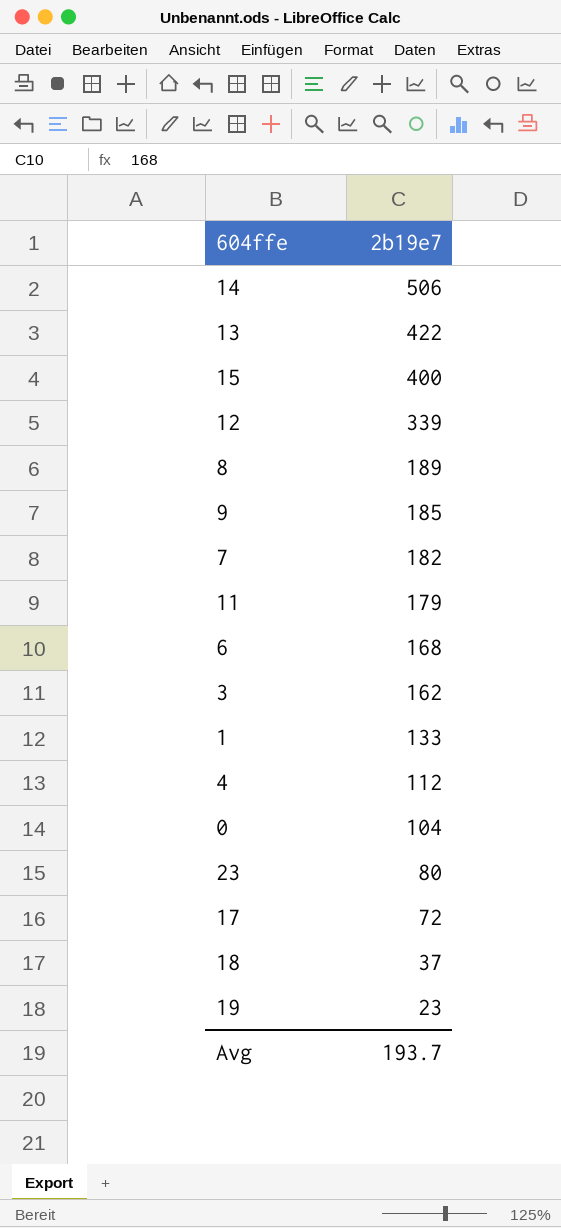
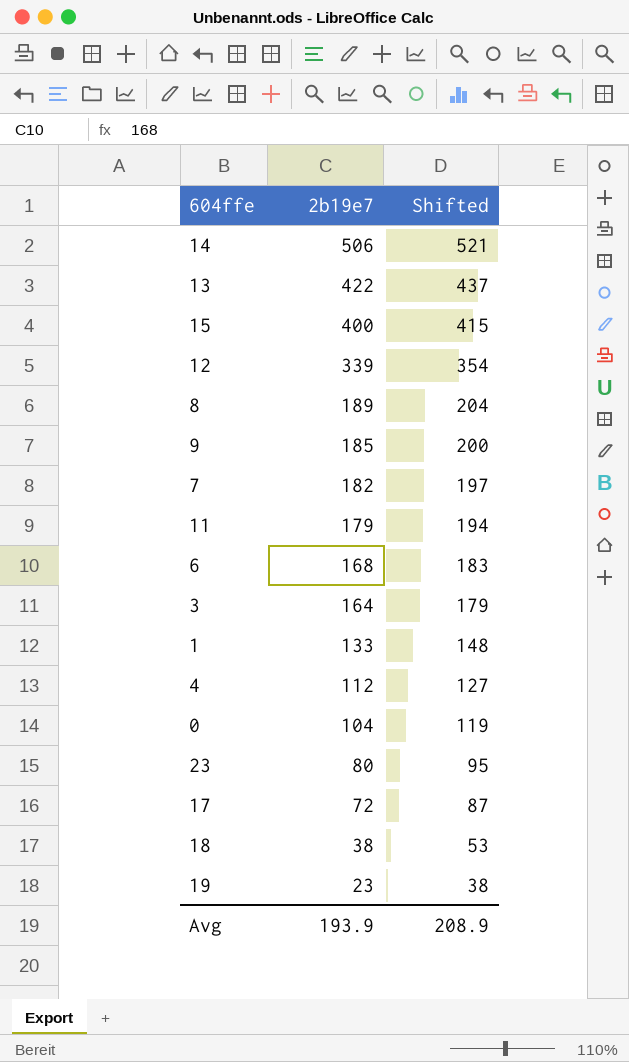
column Shifted | formula: none -> [2b19e7] + 15
3 | 2b19e7: 162 -> 164
18 | 2b19e7: 37 -> 38
Avg | 2b19e7: 193.7 -> 193.9

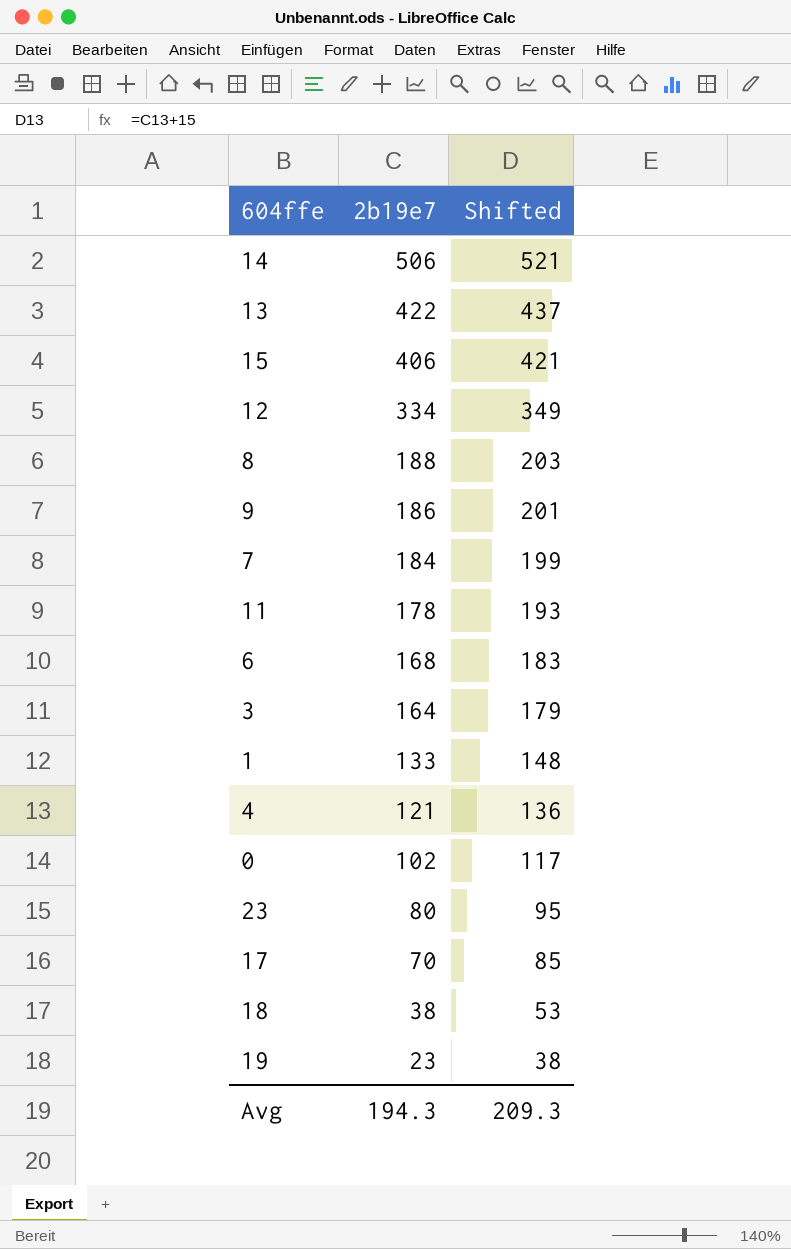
15 | 2b19e7: 400 -> 406
15 | Shifted: 415 -> 421
12 | 2b19e7: 339 -> 334
12 | Shifted: 354 -> 349
8 | 2b19e7: 189 -> 188
8 | Shifted: 204 -> 203
9 | 2b19e7: 185 -> 186
9 | Shifted: 200 -> 201
7 | 2b19e7: 182 -> 184
7 | Shifted: 197 -> 199
11 | 2b19e7: 179 -> 178
11 | Shifted: 194 -> 193
4 | 2b19e7: 112 -> 121
4 | Shifted: 127 -> 136
0 | 2b19e7: 104 -> 102
0 | Shifted: 119 -> 117
17 | 2b19e7: 72 -> 70
17 | Shifted: 87 -> 85
Avg | 2b19e7: 193.9 -> 194.3
Avg | Shifted: 208.9 -> 209.3

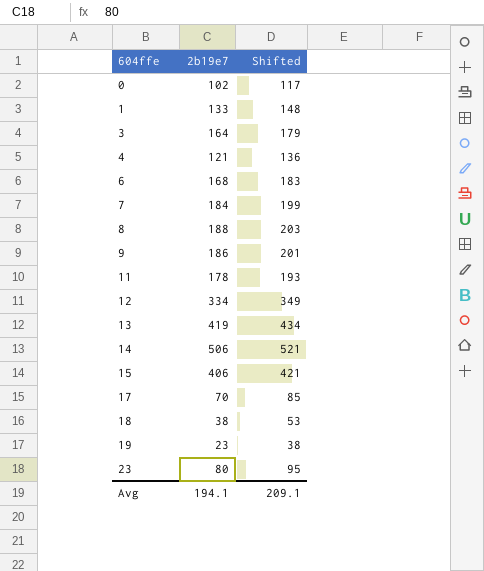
row order: 2b19e7 descending -> 604ffe ascending
13 | 2b19e7: 422 -> 419
13 | Shifted: 437 -> 434
Avg | 2b19e7: 194.3 -> 194.1
Avg | Shifted: 209.3 -> 209.1

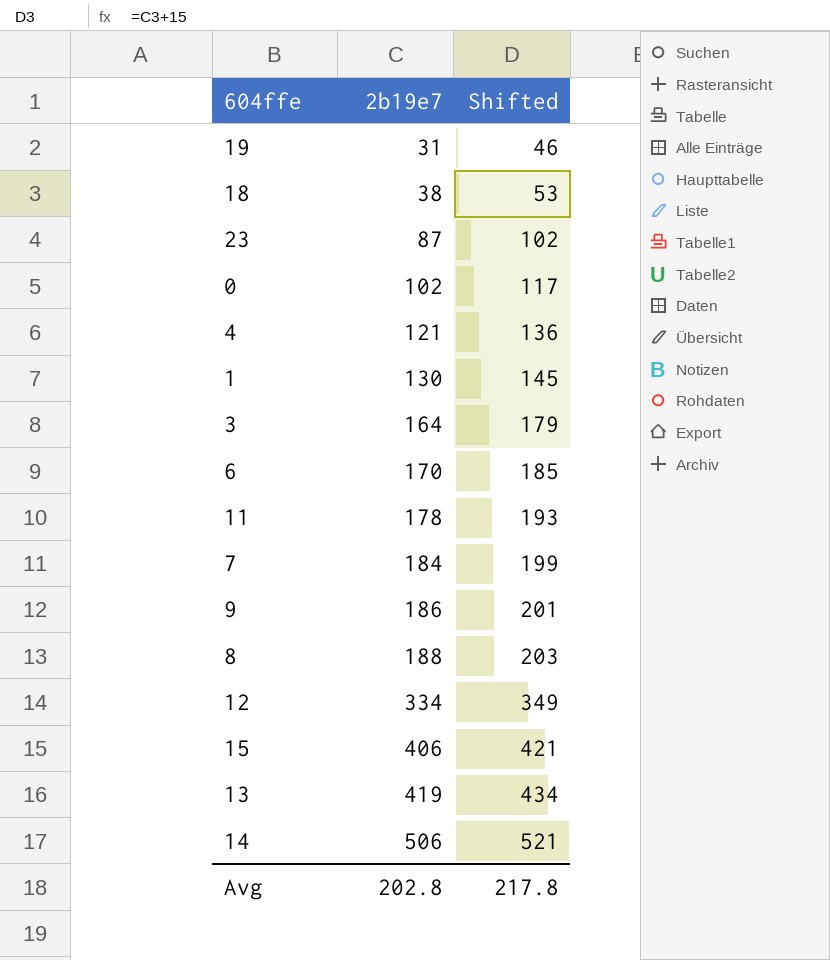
row order: 604ffe ascending -> 2b19e7 ascending
row 17: 70 | 85 -> none
19 | 2b19e7: 23 -> 31
19 | Shifted: 38 -> 46
23 | 2b19e7: 80 -> 87
23 | Shifted: 95 -> 102
1 | 2b19e7: 133 -> 130
1 | Shifted: 148 -> 145
6 | 2b19e7: 168 -> 170
6 | Shifted: 183 -> 185
Avg | 2b19e7: 194.1 -> 202.8
Avg | Shifted: 209.1 -> 217.8

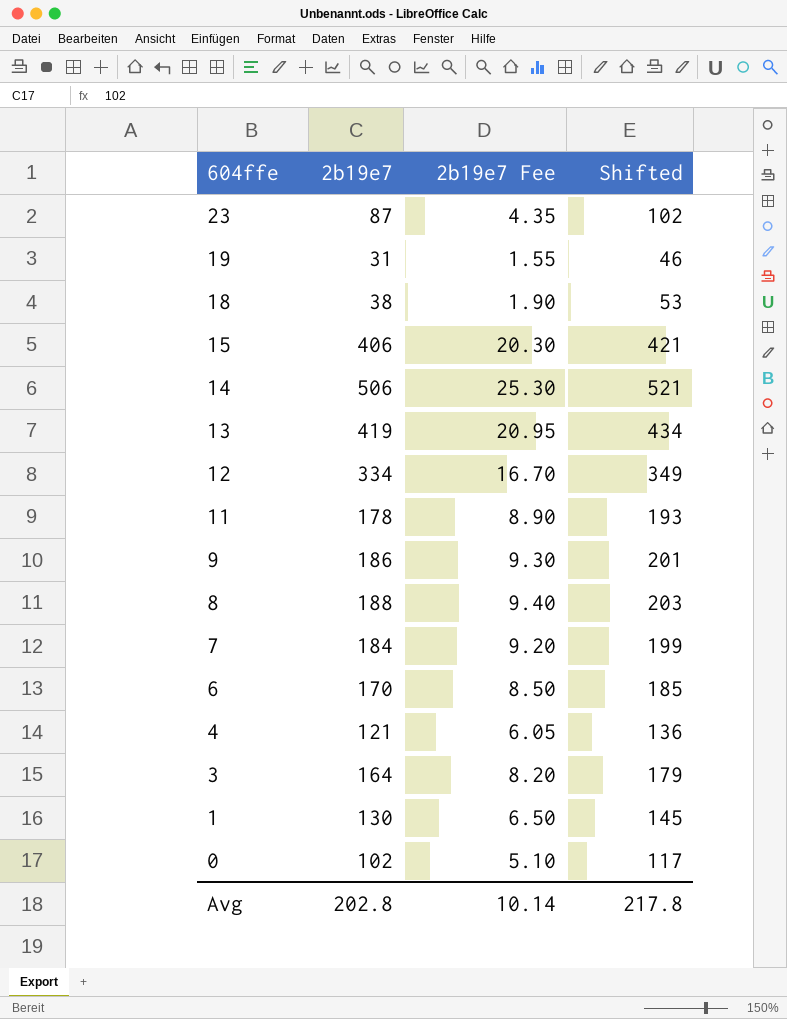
row order: 2b19e7 ascending -> 604ffe descending
column 2b19e7 Fee | formula: none -> [2b19e7] * 0.05

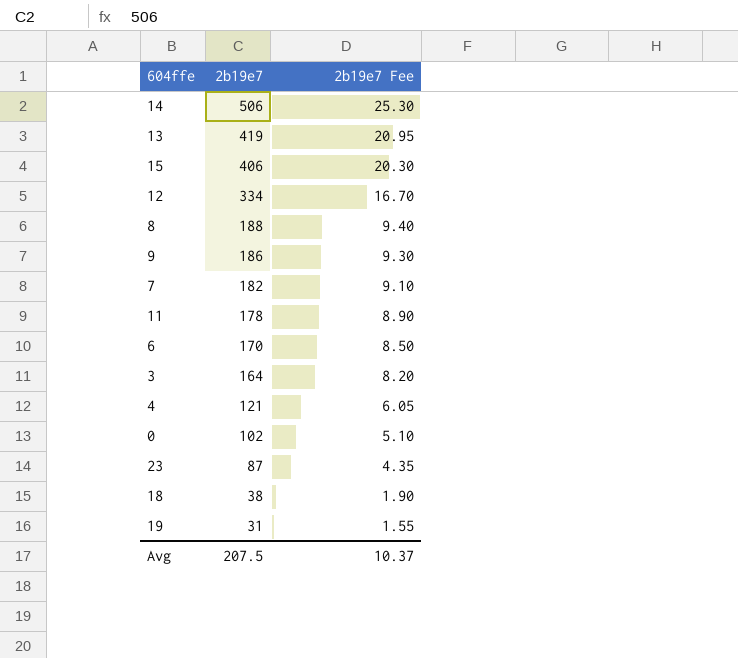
row order: 604ffe descending -> 2b19e7 descending
column Shifted | formula: [2b19e7] + 15 -> none
row 1: 130 | 6.50 | 145 -> none
7 | 2b19e7: 184 -> 182
7 | 2b19e7 Fee: 9.20 -> 9.10
Avg | 2b19e7: 202.8 -> 207.5
Avg | 2b19e7 Fee: 10.14 -> 10.37

